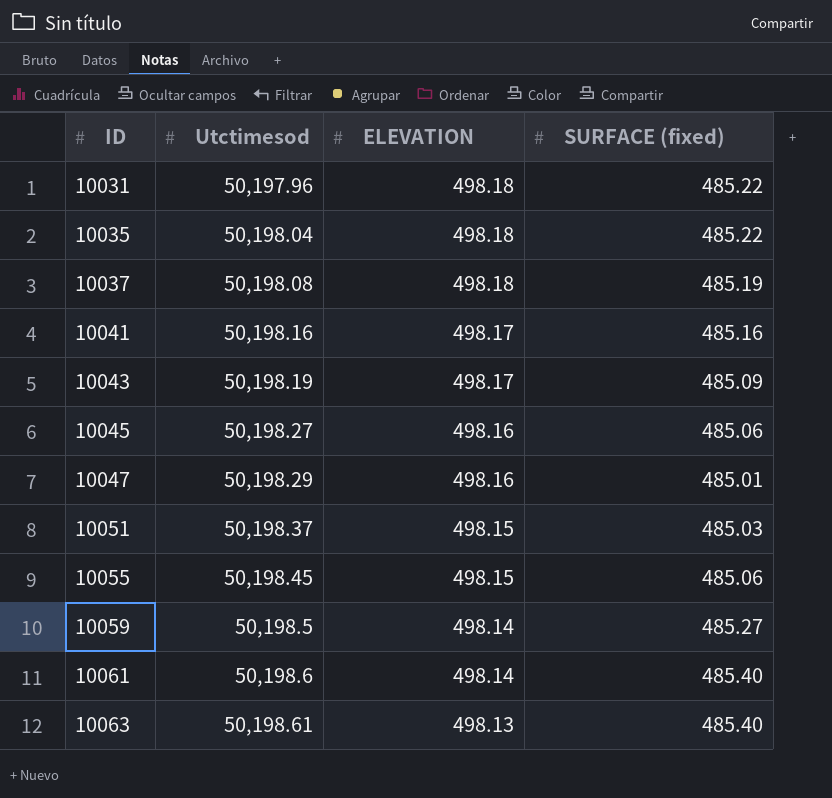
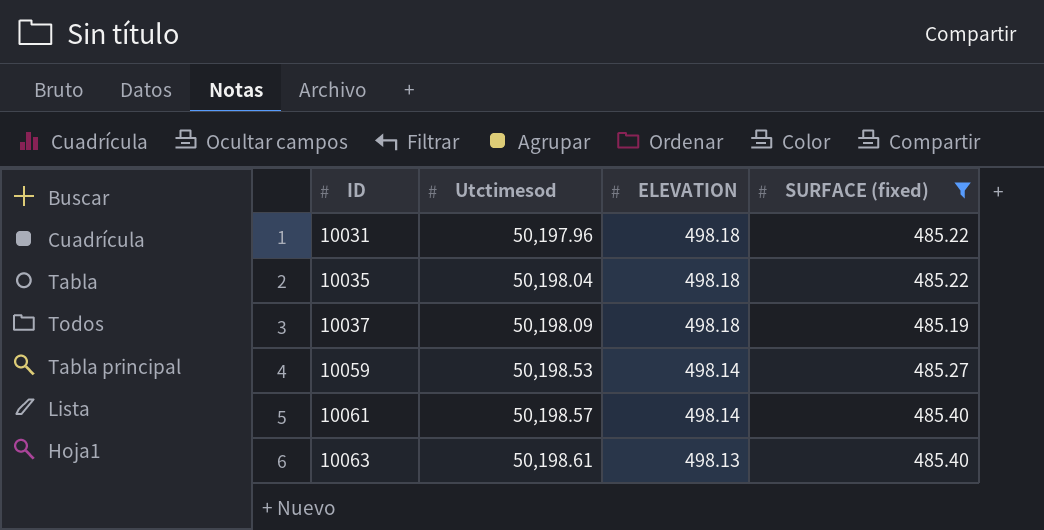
filter: none -> SURFACE (fixed) >= 485.19
10037 | Utctimesod: 50,198.08 -> 50,198.09
10059 | Utctimesod: 50,198.5 -> 50,198.53
10061 | Utctimesod: 50,198.6 -> 50,198.57

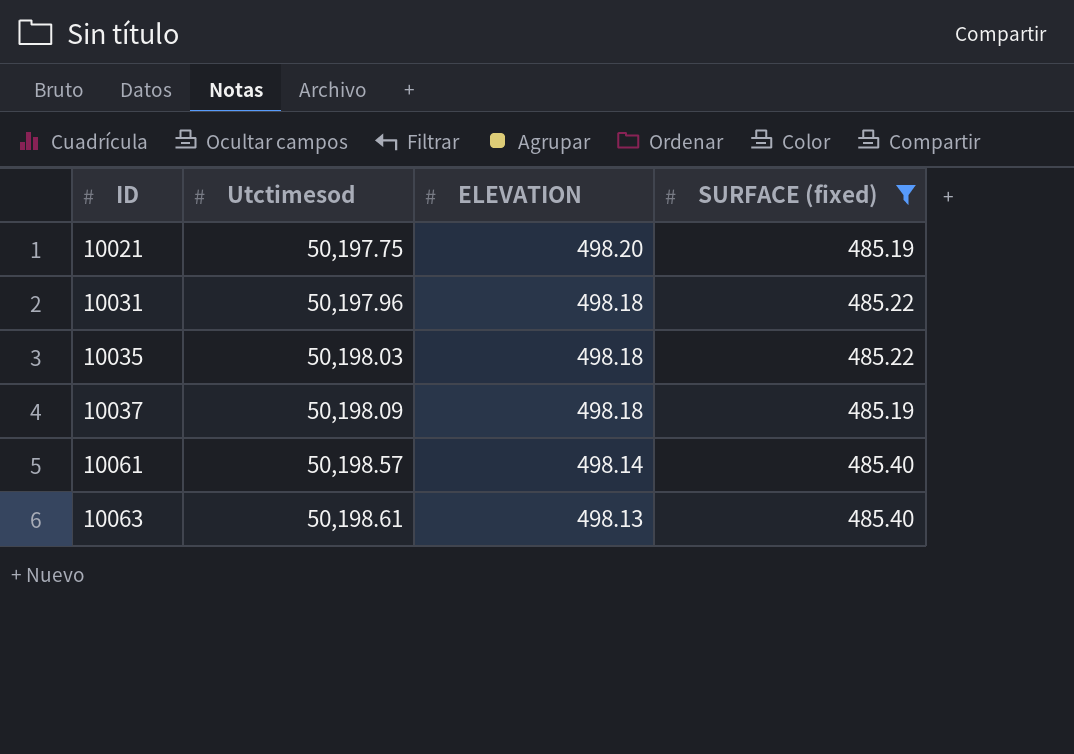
row 10059: 50,198.53 | 498.14 | 485.27 -> none
row 10021: none -> 50,197.75 | 498.20 | 485.19
10035 | Utctimesod: 50,198.04 -> 50,198.03

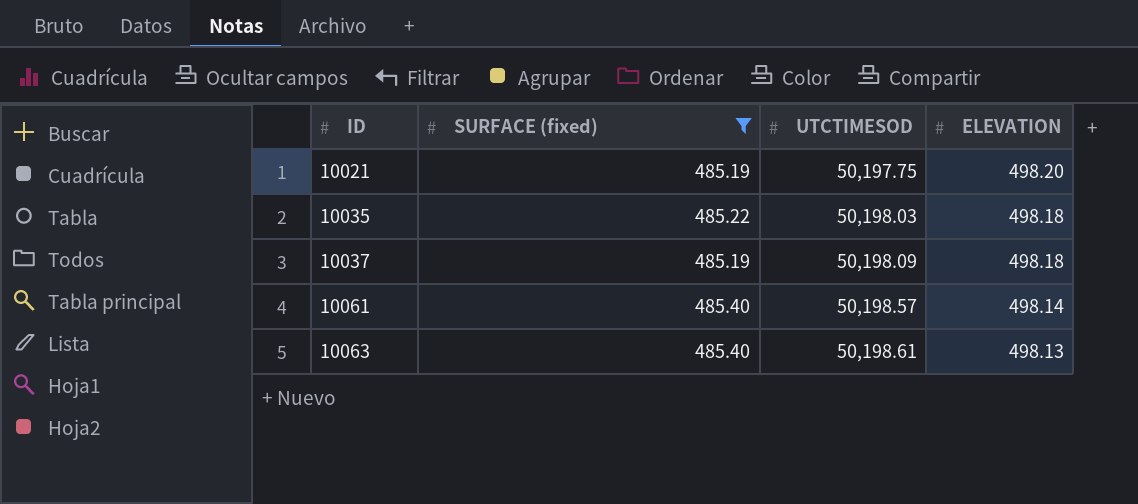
column SURFACE (fixed) | position: 4 -> 2
column name: Utctimesod -> UTCTIMESOD
row 10031: 50,197.96 | 498.18 | 485.22 -> none

